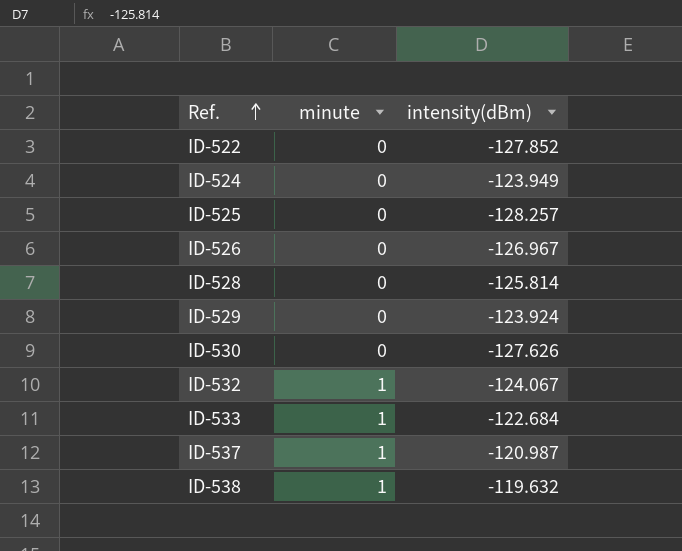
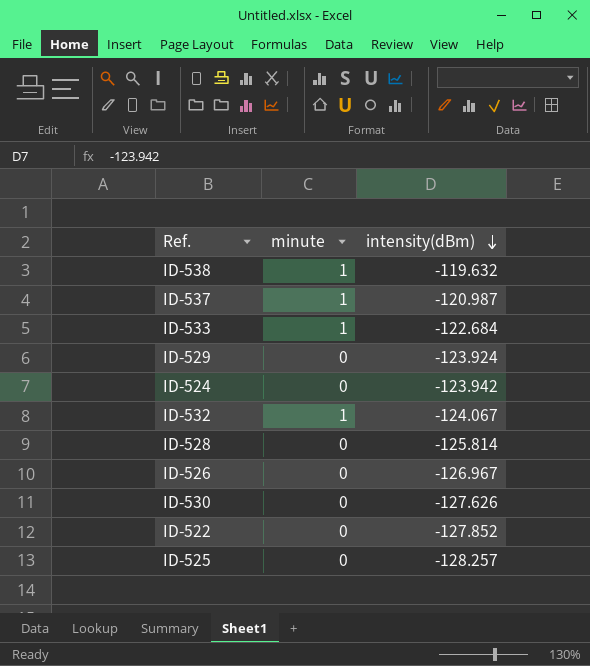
row order: Ref. ascending -> intensity(dBm) descending
ID-524 | intensity(dBm): -123.949 -> -123.942

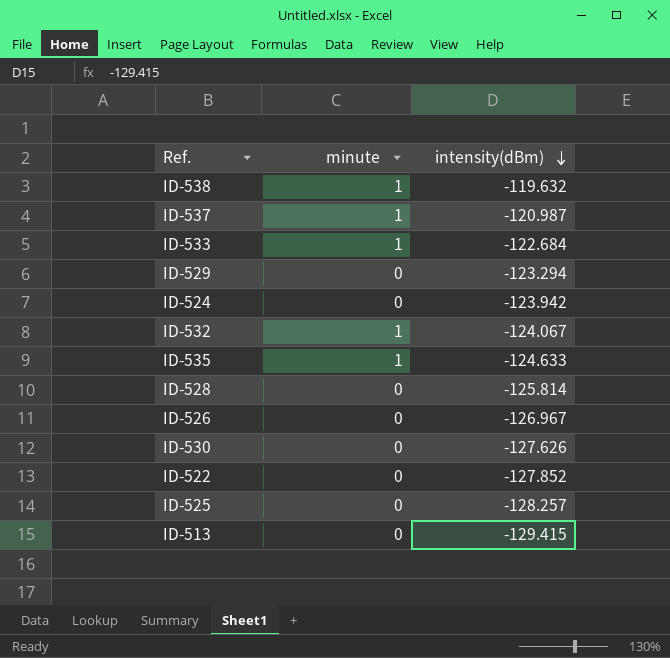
ID-529 | intensity(dBm): -123.924 -> -123.294
row ID-535: none -> 1 | -124.633
row ID-513: none -> 0 | -129.415

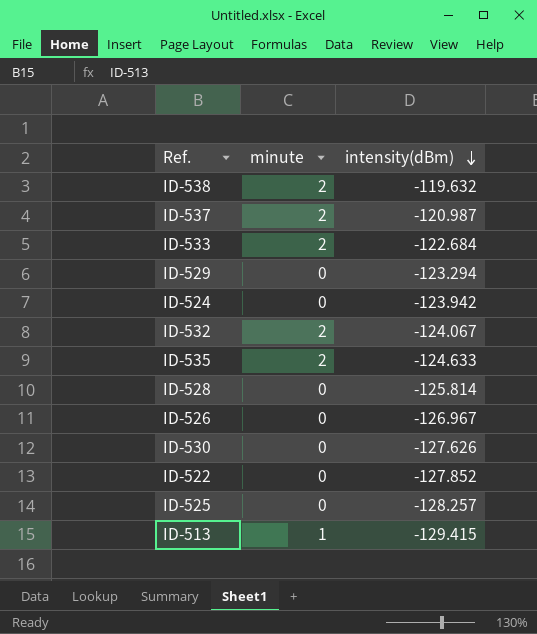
ID-538 | minute: 1 -> 2
ID-537 | minute: 1 -> 2
ID-533 | minute: 1 -> 2
ID-532 | minute: 1 -> 2
ID-535 | minute: 1 -> 2
ID-513 | minute: 0 -> 1

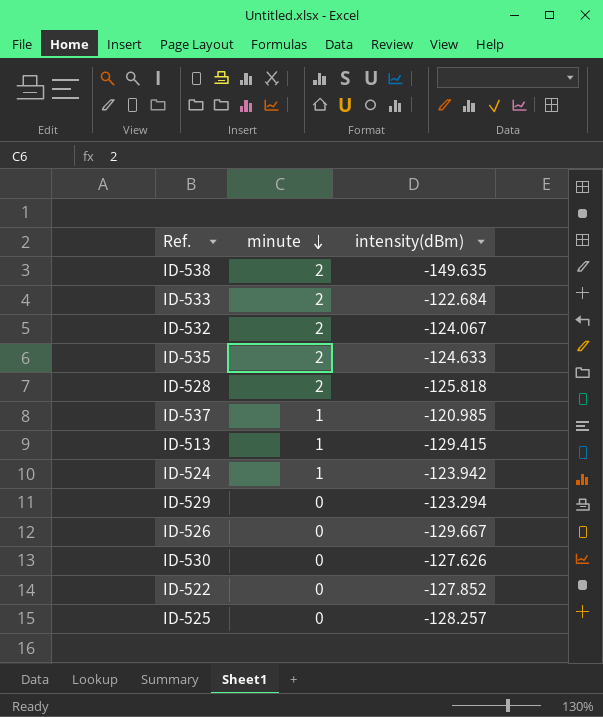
row order: intensity(dBm) descending -> minute descending
ID-538 | intensity(dBm): -119.632 -> -149.635
ID-528 | minute: 0 -> 2
ID-528 | intensity(dBm): -125.814 -> -125.818
ID-537 | minute: 2 -> 1
ID-537 | intensity(dBm): -120.987 -> -120.985
ID-524 | minute: 0 -> 1
ID-526 | intensity(dBm): -126.967 -> -129.667

